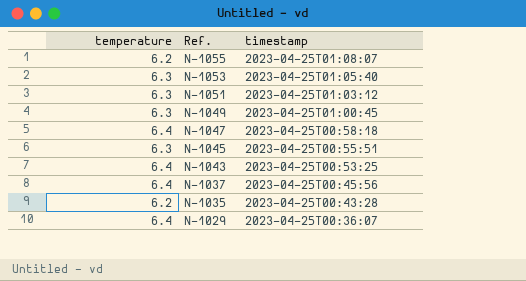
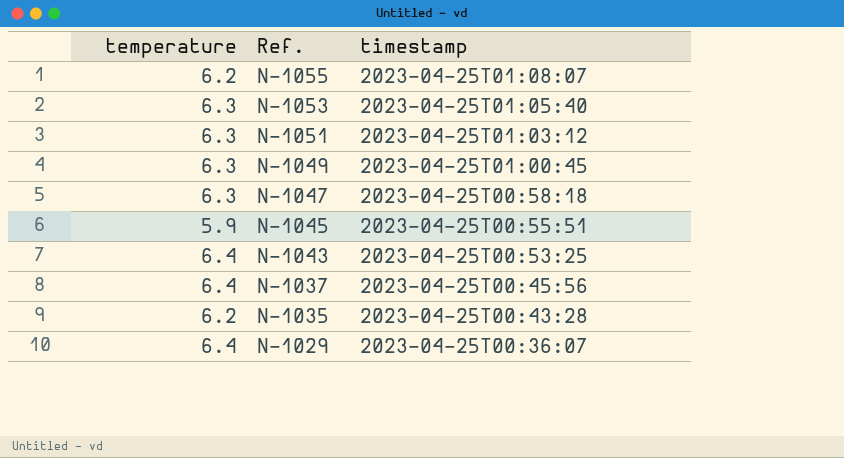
N-1047 | temperature: 6.4 -> 6.3
N-1045 | temperature: 6.3 -> 5.9

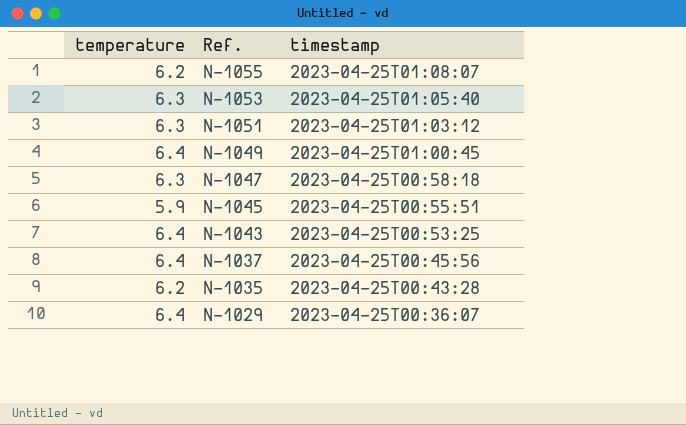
N-1049 | temperature: 6.3 -> 6.4

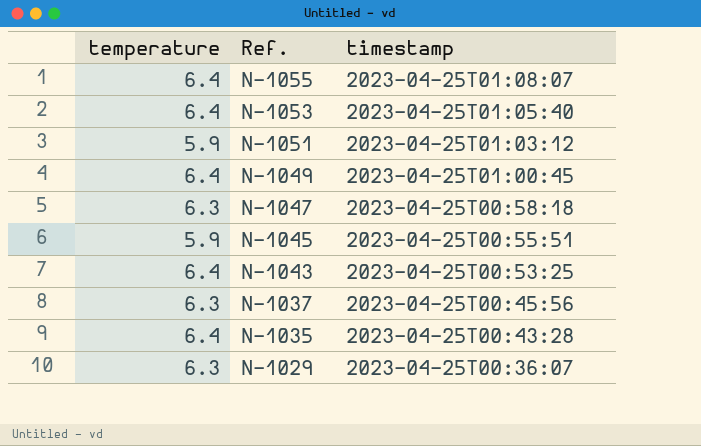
N-1055 | temperature: 6.2 -> 6.4
N-1053 | temperature: 6.3 -> 6.4
N-1051 | temperature: 6.3 -> 5.9
N-1037 | temperature: 6.4 -> 6.3
N-1035 | temperature: 6.2 -> 6.4
N-1029 | temperature: 6.4 -> 6.3

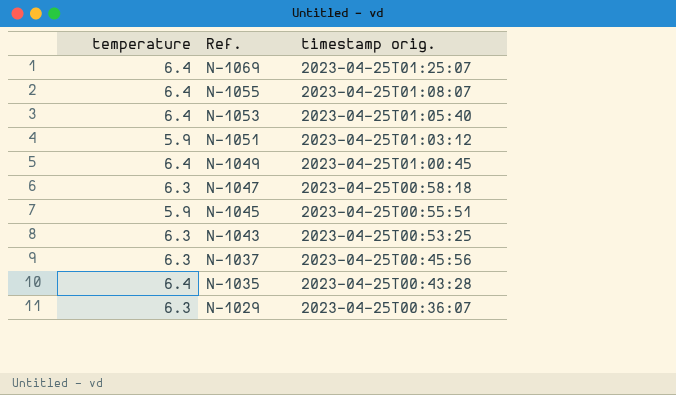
column name: timestamp -> timestamp orig.
row N-1069: none -> 6.4 | 2023-04-25T01:25:07
N-1043 | temperature: 6.4 -> 6.3

